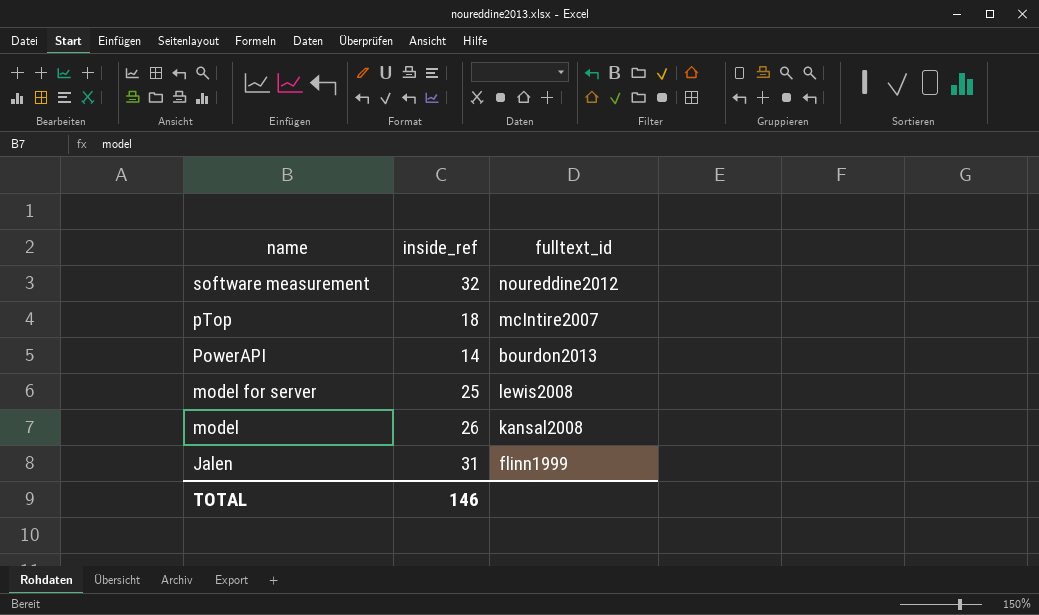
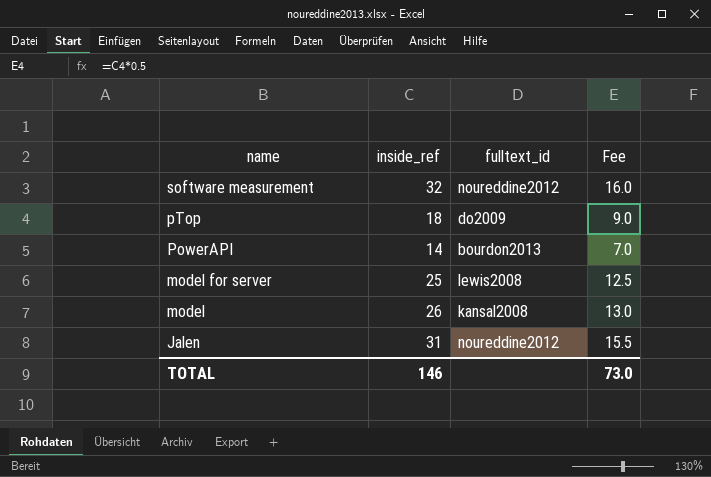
column Fee | formula: none -> [inside_ref] * 0.5
pTop | fulltext_id: mcIntire2007 -> do2009
Jalen | fulltext_id: flinn1999 -> noureddine2012

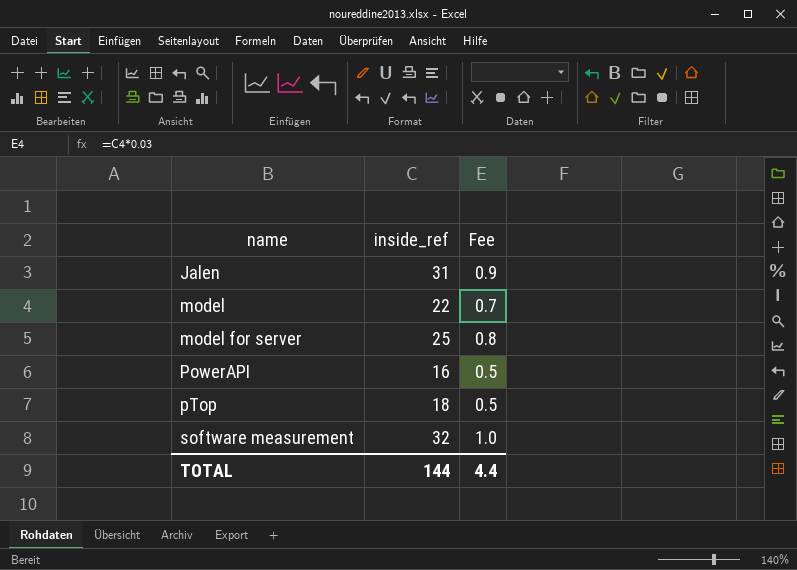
row order: name descending -> name ascending
column fulltext_id | position: 3 -> none
column Fee | formula: [inside_ref] * 0.5 -> [inside_ref] * 0.03
model | inside_ref: 26 -> 22
PowerAPI | inside_ref: 14 -> 16
TOTAL | inside_ref: 146 -> 144
TOTAL | Fee: 73.0 -> 4.4

